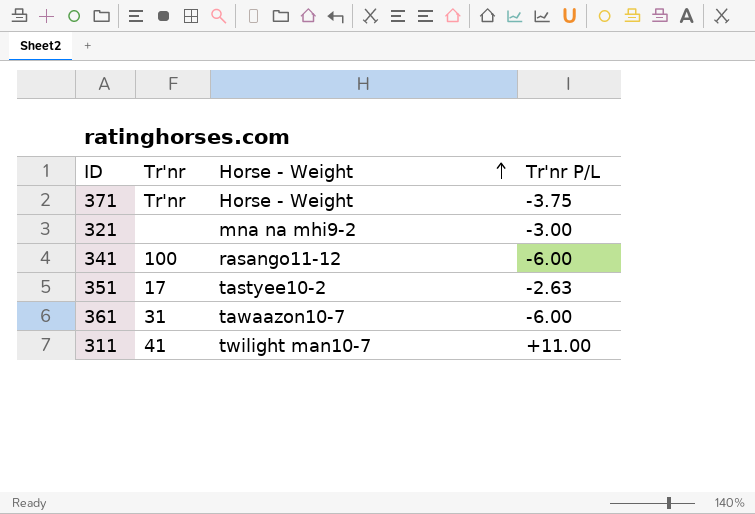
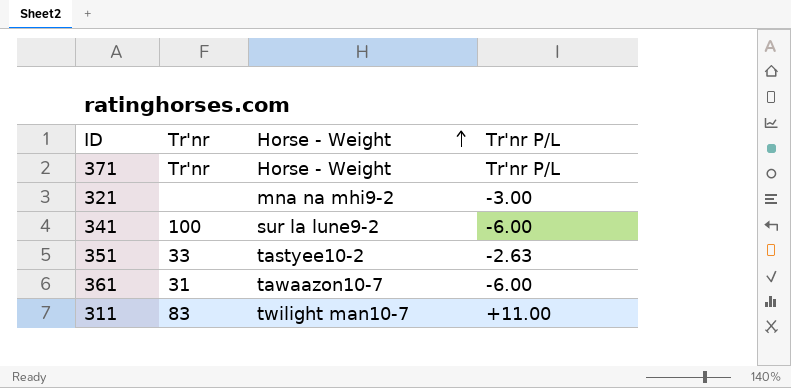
371 | Tr'nr P/L: -3.75 -> Tr'nr P/L
341 | Horse - Weight: rasango11-12 -> sur la lune9-2
351 | Tr'nr: 17 -> 33
311 | Tr'nr: 41 -> 83

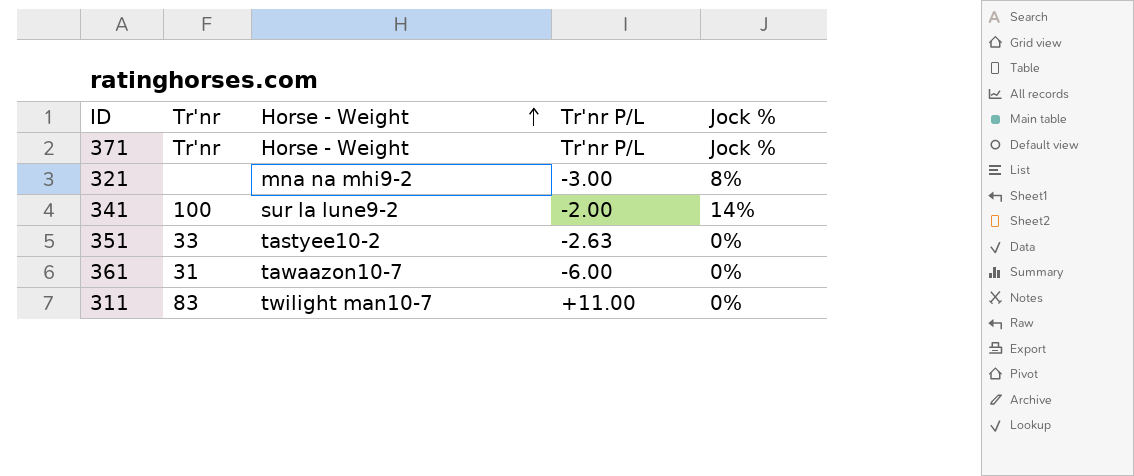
column Jock % | position: none -> 5
341 | Tr'nr P/L: -6.00 -> -2.00

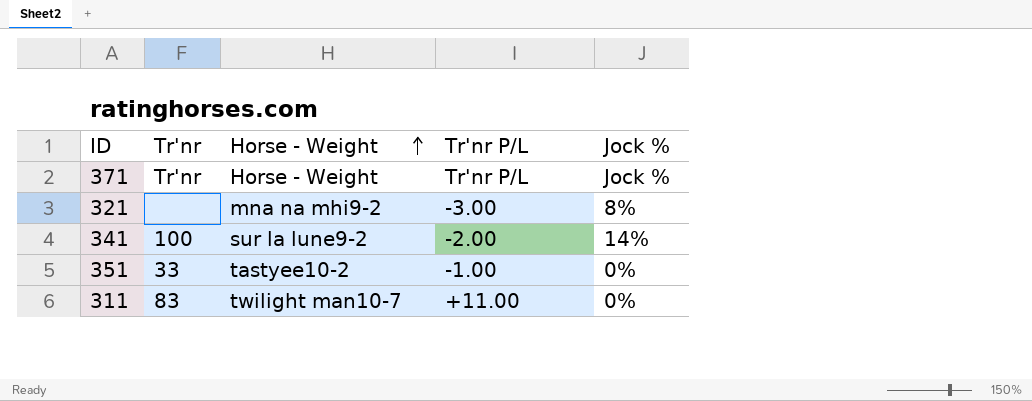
row 361: 31 | tawaazon10-7 | -6.00 | 0% -> none
351 | Tr'nr P/L: -2.63 -> -1.00

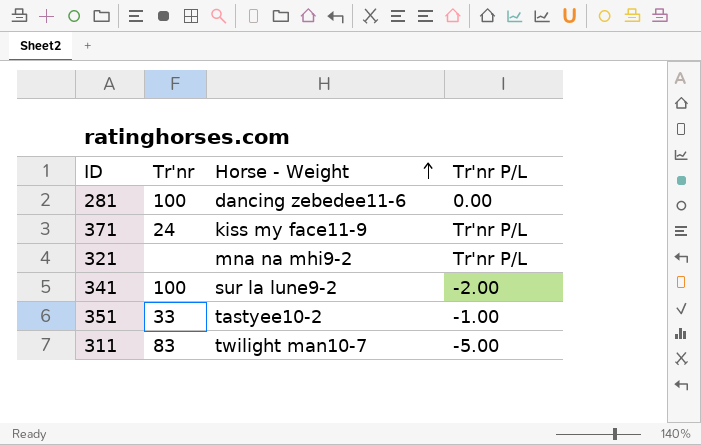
column Jock % | position: 5 -> none
row 281: none -> 100 | dancing zebedee11-6 | 0.00
371 | Tr'nr: Tr'nr -> 24
371 | Horse - Weight: Horse - Weight -> kiss my face11-9
321 | Tr'nr P/L: -3.00 -> Tr'nr P/L
311 | Tr'nr P/L: +11.00 -> -5.00

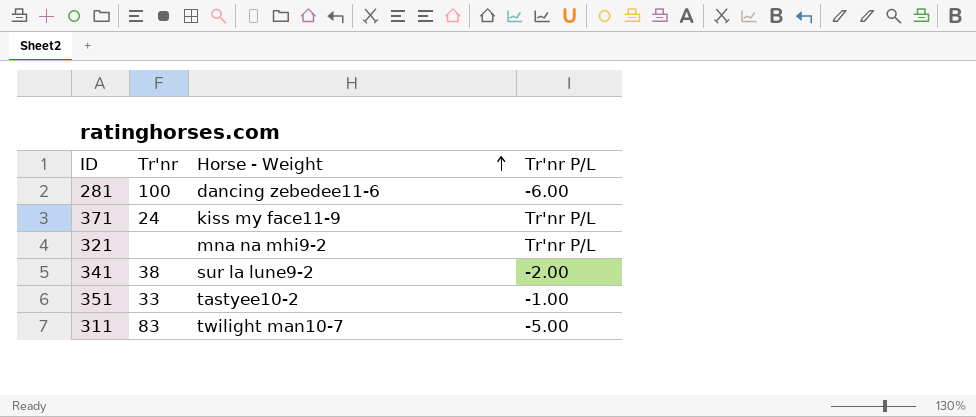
281 | Tr'nr P/L: 0.00 -> -6.00
341 | Tr'nr: 100 -> 38

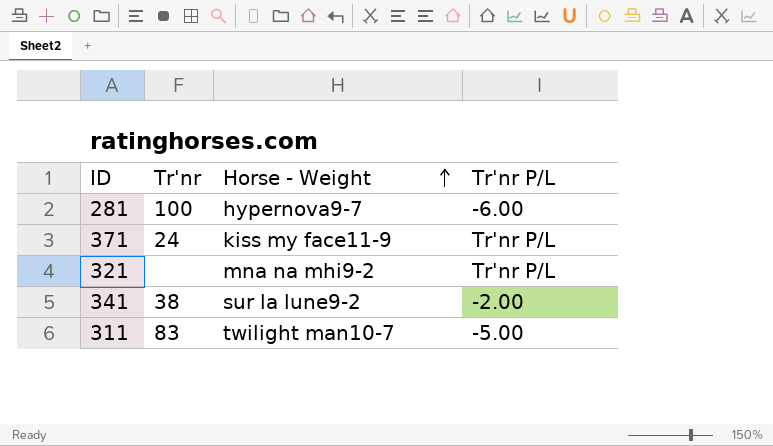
row 351: 33 | tastyee10-2 | -1.00 -> none
281 | Horse - Weight: dancing zebedee11-6 -> hypernova9-7

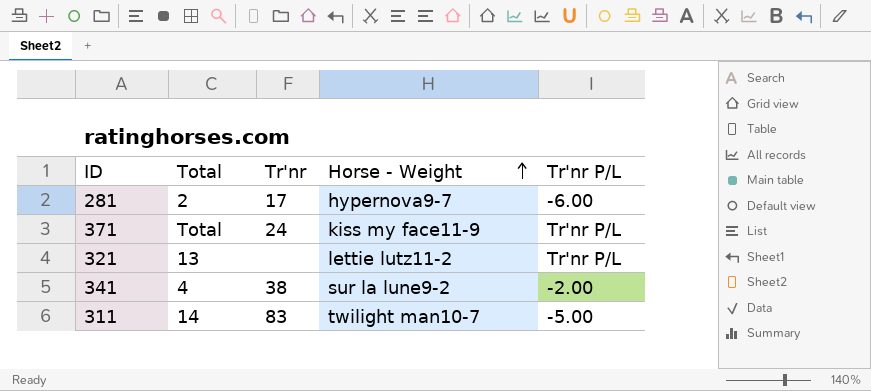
column Total | position: none -> 2
281 | Tr'nr: 100 -> 17
321 | Horse - Weight: mna na mhi9-2 -> lettie lutz11-2

